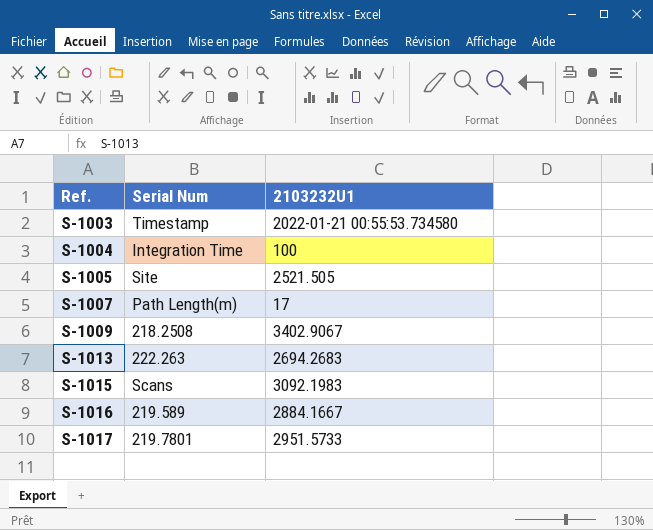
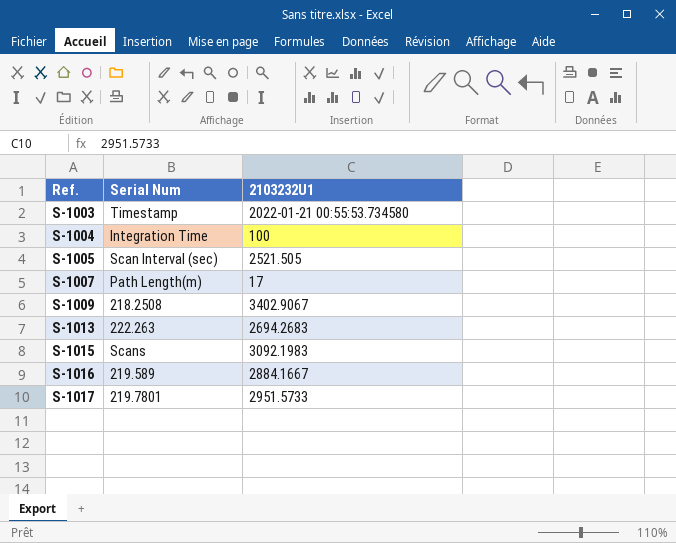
S-1005 | Serial Num: Site -> Scan Interval (sec)

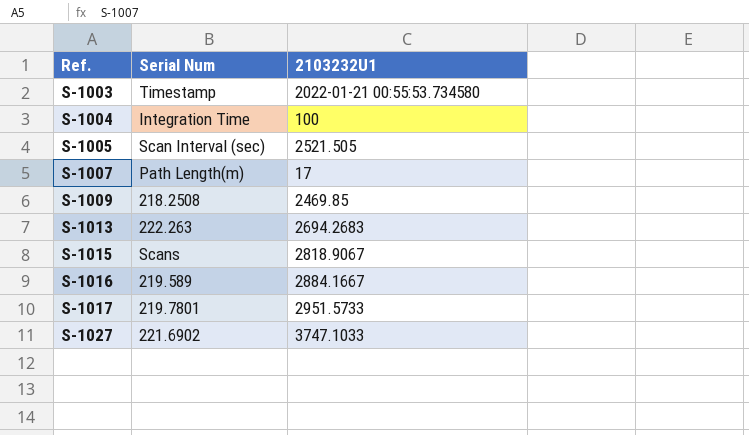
S-1009 | 2103232U1: 3402.9067 -> 2469.85
S-1015 | 2103232U1: 3092.1983 -> 2818.9067
row S-1027: none -> 221.6902 | 3747.1033

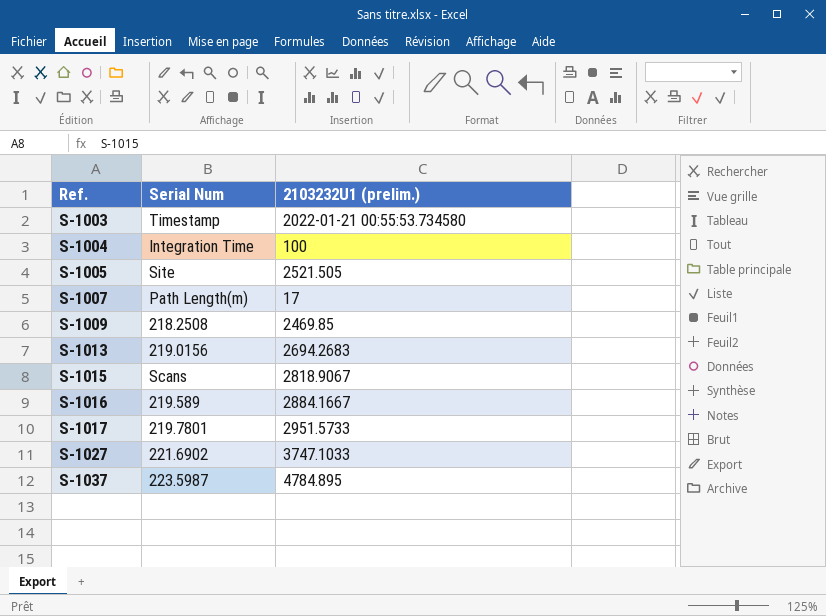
column name: 2103232U1 -> 2103232U1 (prelim.)
S-1005 | Serial Num: Scan Interval (sec) -> Site
S-1013 | Serial Num: 222.263 -> 219.0156
row S-1037: none -> 223.5987 | 4784.895

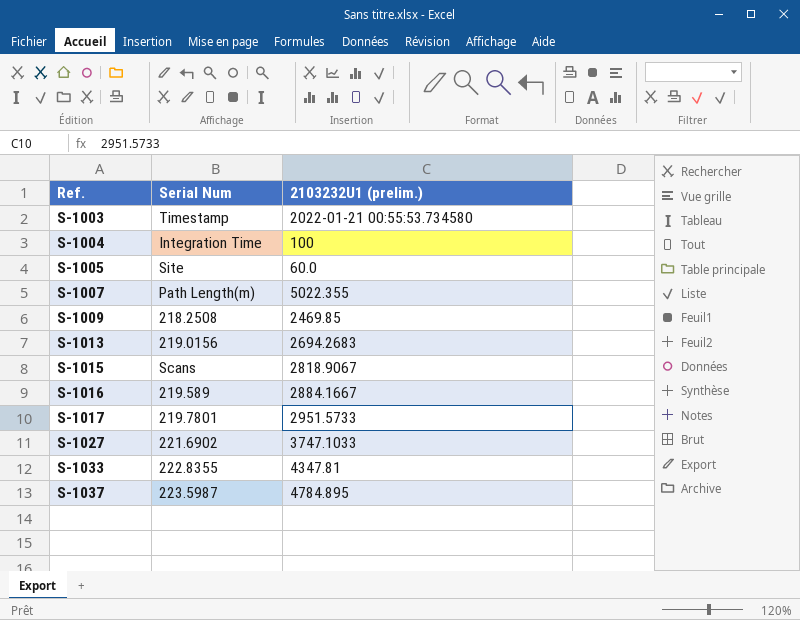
S-1005 | 2103232U1 (prelim.): 2521.505 -> 60.0
S-1007 | 2103232U1 (prelim.): 17 -> 5022.355
row S-1033: none -> 222.8355 | 4347.81

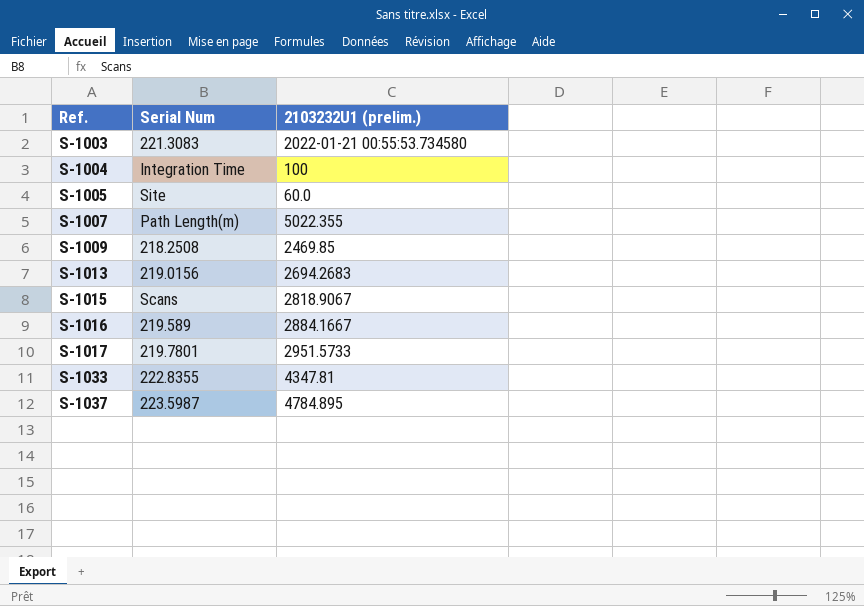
row S-1027: 221.6902 | 3747.1033 -> none
S-1003 | Serial Num: Timestamp -> 221.3083

